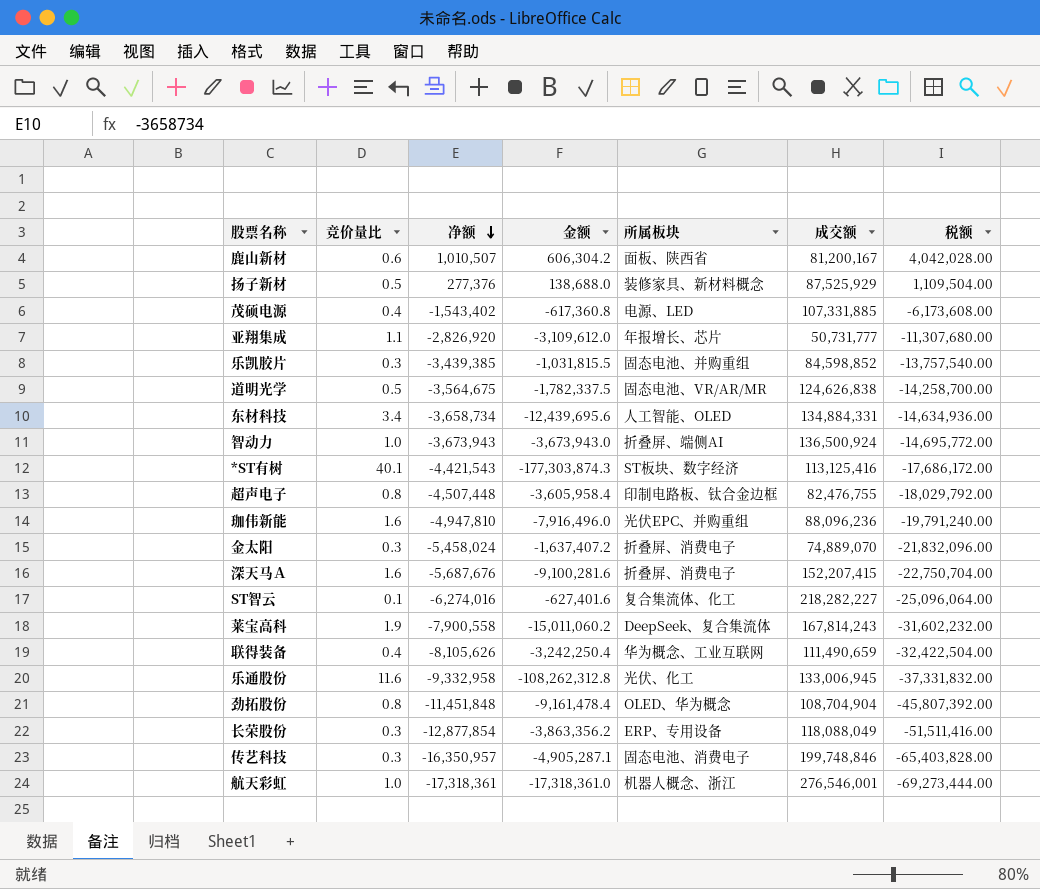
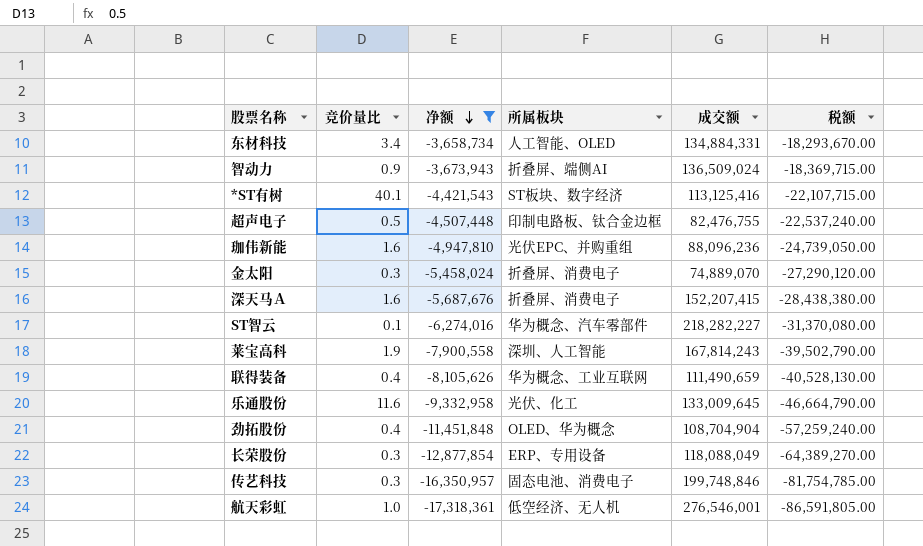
filter: none -> 净额 <= -3,658,734
column 金额 | formula: [竞价量比] * [净额] -> none
column 税额 | formula: [净额] * 4 -> [净额] * 5
智动力 | 竞价量比: 1.0 -> 0.9
智动力 | 成交额: 136,500,924 -> 136,509,024
超声电子 | 竞价量比: 0.8 -> 0.5
ST智云 | 所属板块: 复合集流体、化工 -> 华为概念、汽车零部件
莱宝高科 | 所属板块: DeepSeek、复合集流体 -> 深圳、人工智能
乐通股份 | 成交额: 133,006,945 -> 133,009,645
劲拓股份 | 竞价量比: 0.8 -> 0.4
航天彩虹 | 所属板块: 机器人概念、浙江 -> 低空经济、无人机

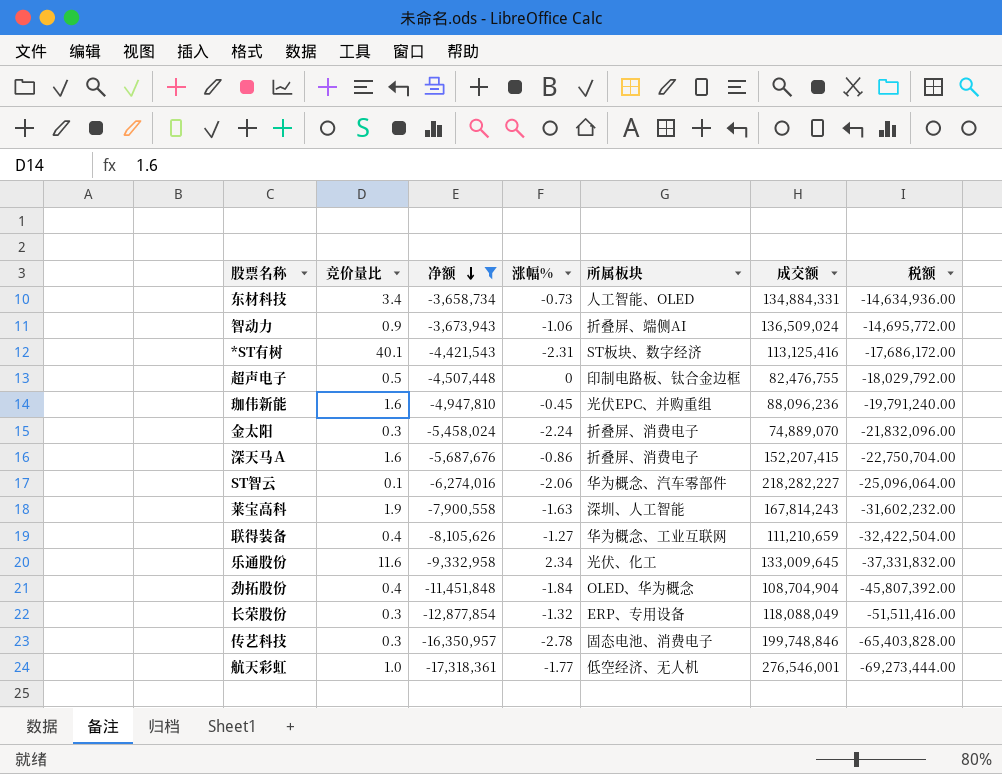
column 涨幅% | position: none -> 4
column 税额 | formula: [净额] * 5 -> [净额] * 4
联得装备 | 成交额: 111,490,659 -> 111,210,659

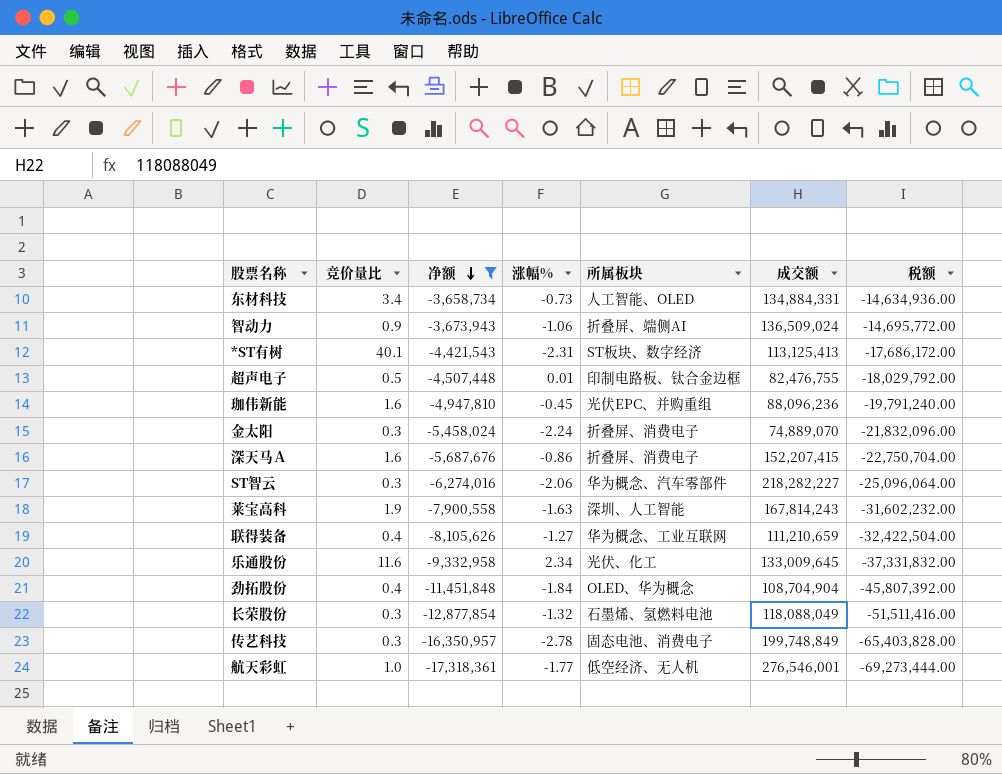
*ST有树 | 成交额: 113,125,416 -> 113,125,413
超声电子 | 涨幅%: 0 -> 0.01
ST智云 | 竞价量比: 0.1 -> 0.3
长荣股份 | 所属板块: ERP、专用设备 -> 石墨烯、氢燃料电池
传艺科技 | 成交额: 199,748,846 -> 199,748,849

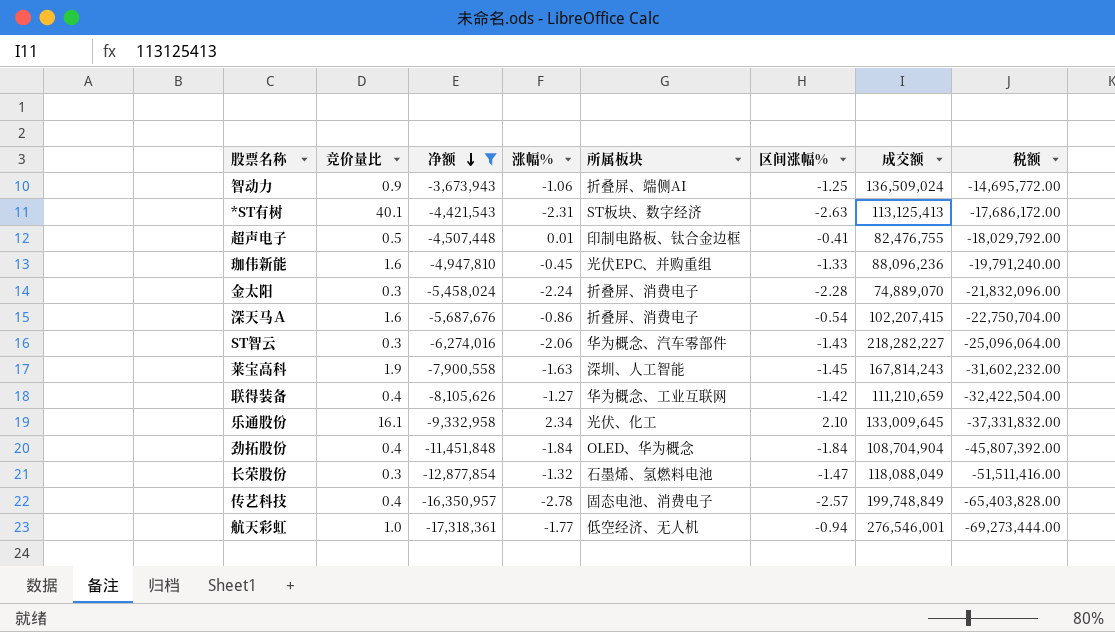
column 区间涨幅% | position: none -> 6
row 东材科技: 3.4 | -3,658,734 | -0.73 | 人工智能、OLED | 134,884,331 | -14,634,936.00 -> none
深天马Ａ | 成交额: 152,207,415 -> 102,207,415
乐通股份 | 竞价量比: 11.6 -> 16.1
传艺科技 | 竞价量比: 0.3 -> 0.4

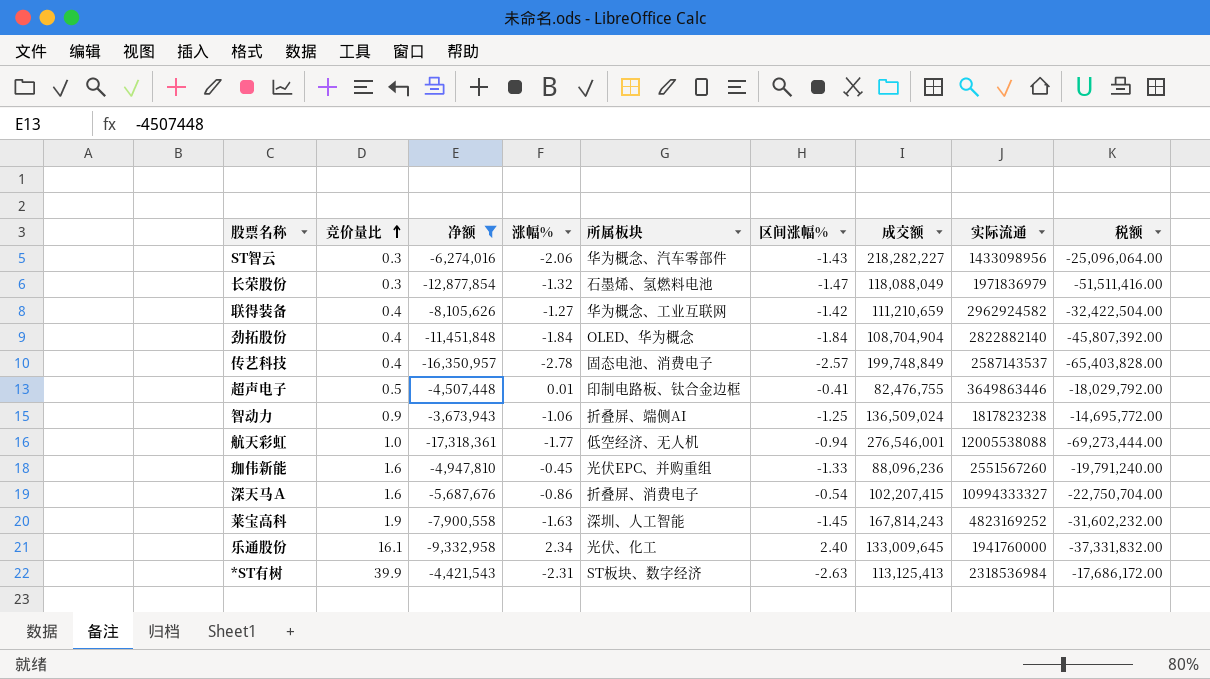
row order: 净额 descending -> 竞价量比 ascending
column 实际流通 | position: none -> 8
row 金太阳: 0.3 | -5,458,024 | -2.24 | 折叠屏、消费电子 | -2.28 | 74,889,070 | -21,832,096.00 -> none
乐通股份 | 区间涨幅%: 2.10 -> 2.40
*ST有树 | 竞价量比: 40.1 -> 39.9

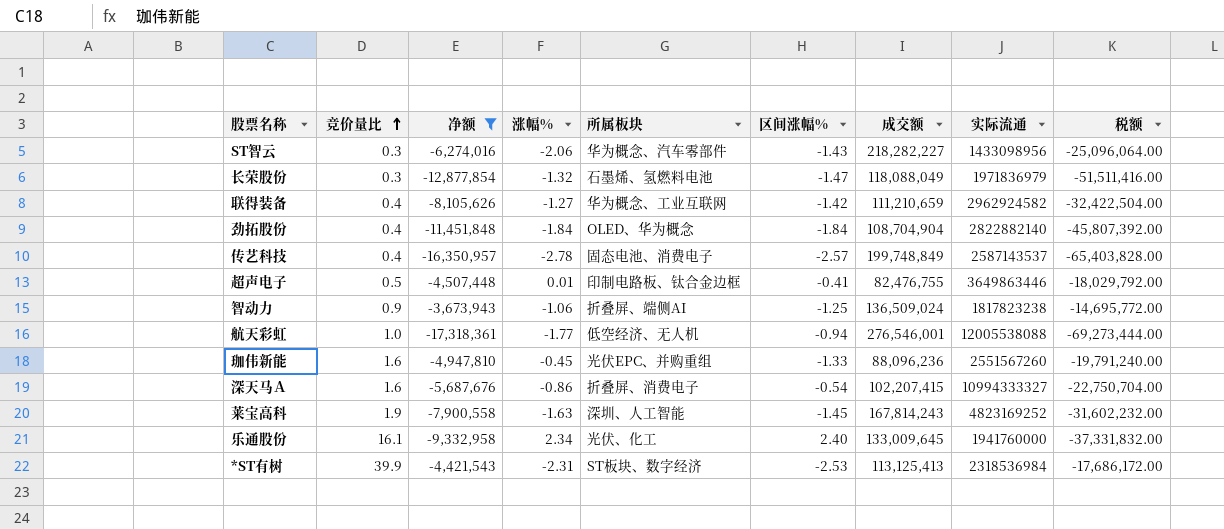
*ST有树 | 区间涨幅%: -2.63 -> -2.53

